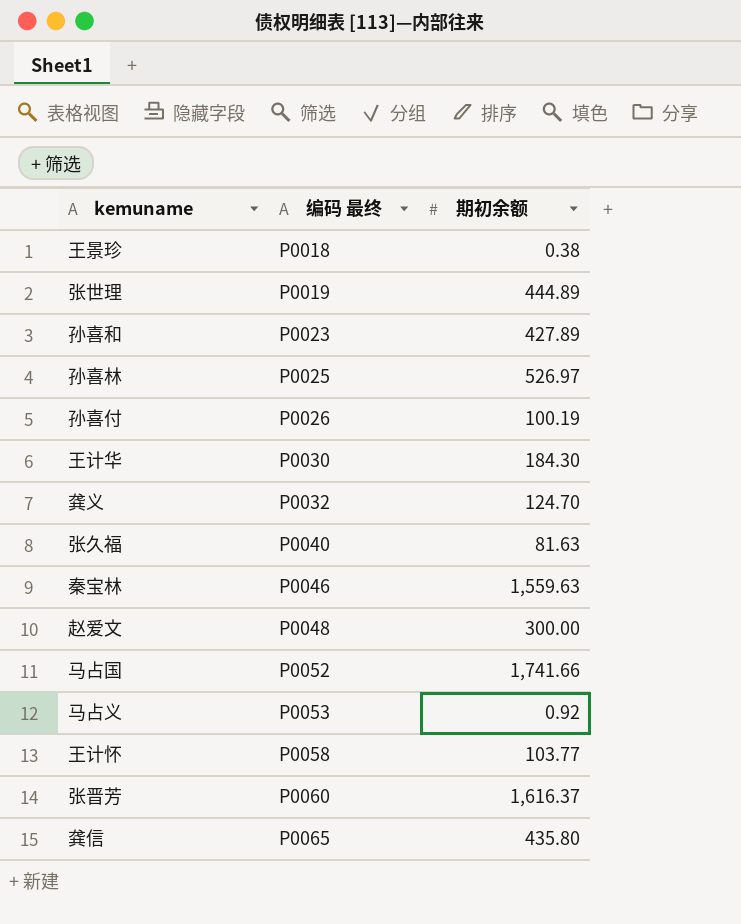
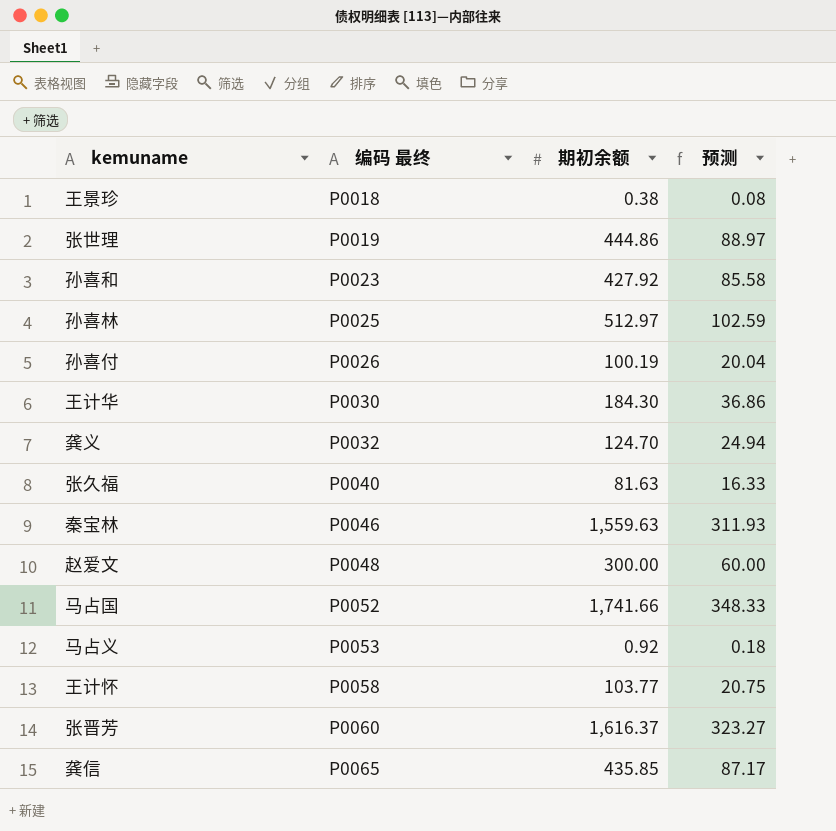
column 预测 | formula: none -> [期初余额] * 0.2
张世理 | 期初余额: 444.89 -> 444.86
孙喜和 | 期初余额: 427.89 -> 427.92
孙喜林 | 期初余额: 526.97 -> 512.97
龚信 | 期初余额: 435.80 -> 435.85

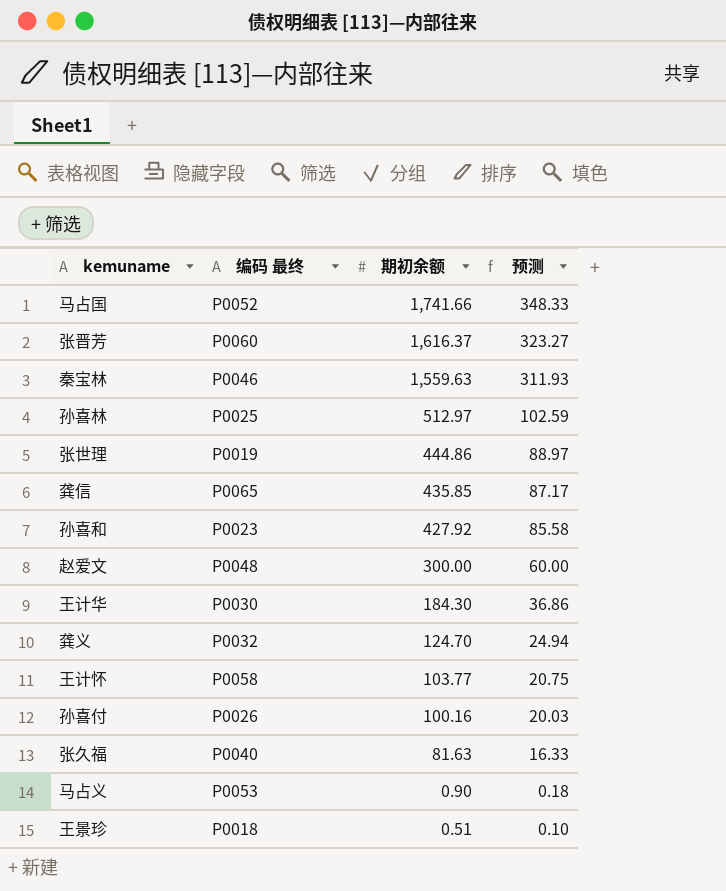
row order: 编码 最终 ascending -> 期初余额 descending
孙喜付 | 期初余额: 100.19 -> 100.16
孙喜付 | 预测: 20.04 -> 20.03
马占义 | 期初余额: 0.92 -> 0.90
王景珍 | 期初余额: 0.38 -> 0.51
王景珍 | 预测: 0.08 -> 0.10

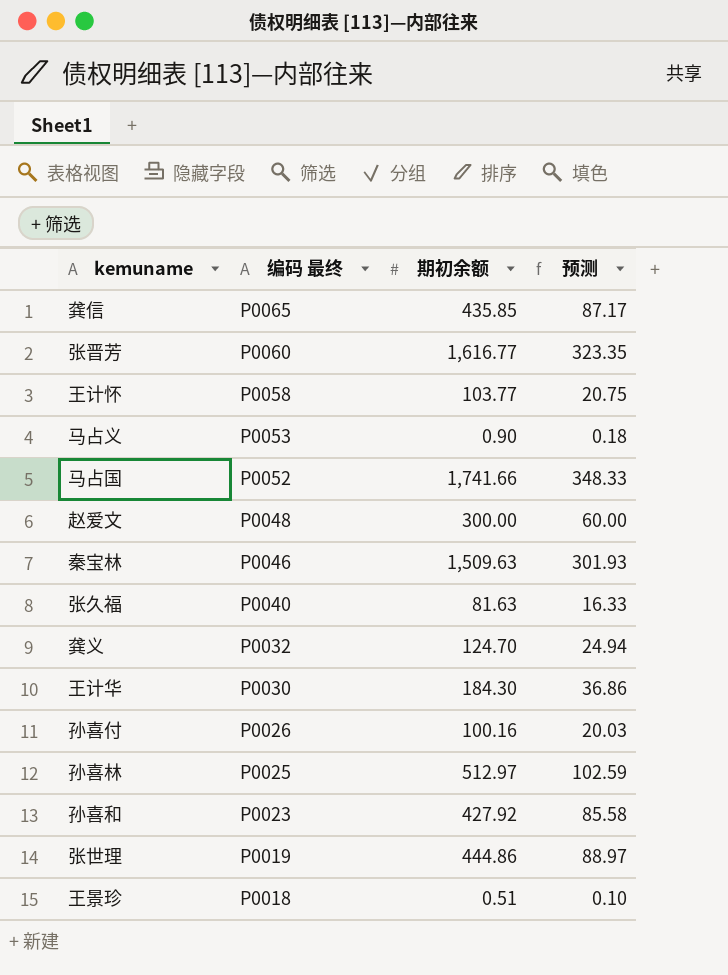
row order: 期初余额 descending -> 编码 最终 descending
张晋芳 | 期初余额: 1,616.37 -> 1,616.77
张晋芳 | 预测: 323.27 -> 323.35
秦宝林 | 期初余额: 1,559.63 -> 1,509.63
秦宝林 | 预测: 311.93 -> 301.93

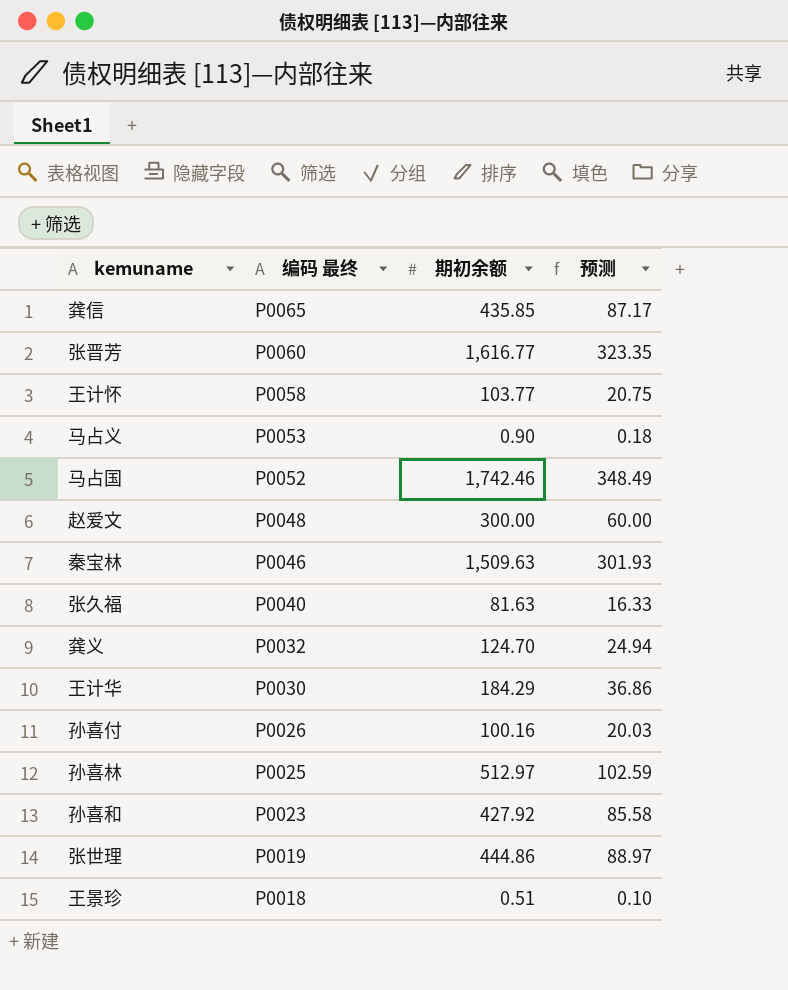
马占国 | 期初余额: 1,741.66 -> 1,742.46
马占国 | 预测: 348.33 -> 348.49
王计华 | 期初余额: 184.30 -> 184.29

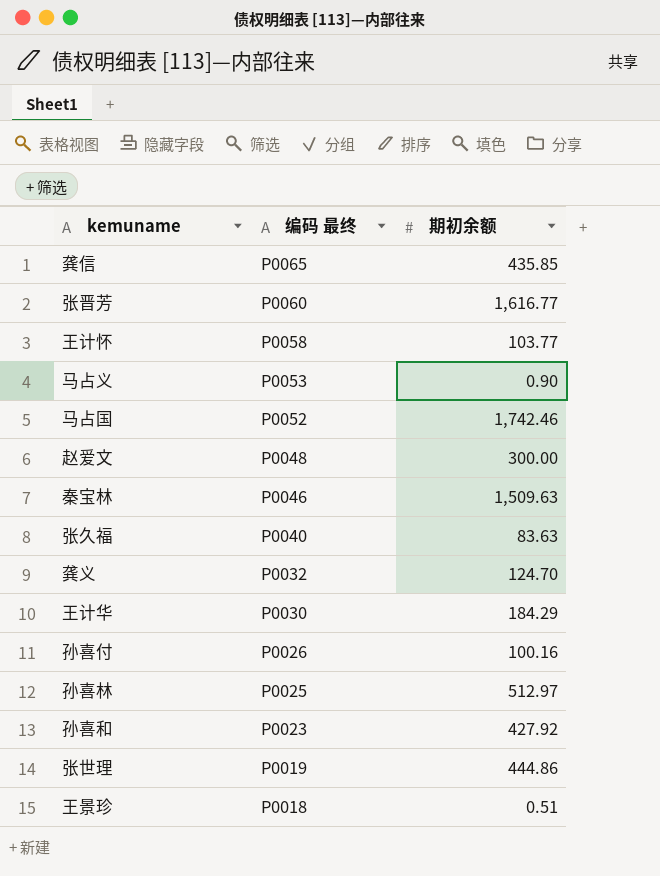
column 预测 | formula: [期初余额] * 0.2 -> none
张久福 | 期初余额: 81.63 -> 83.63

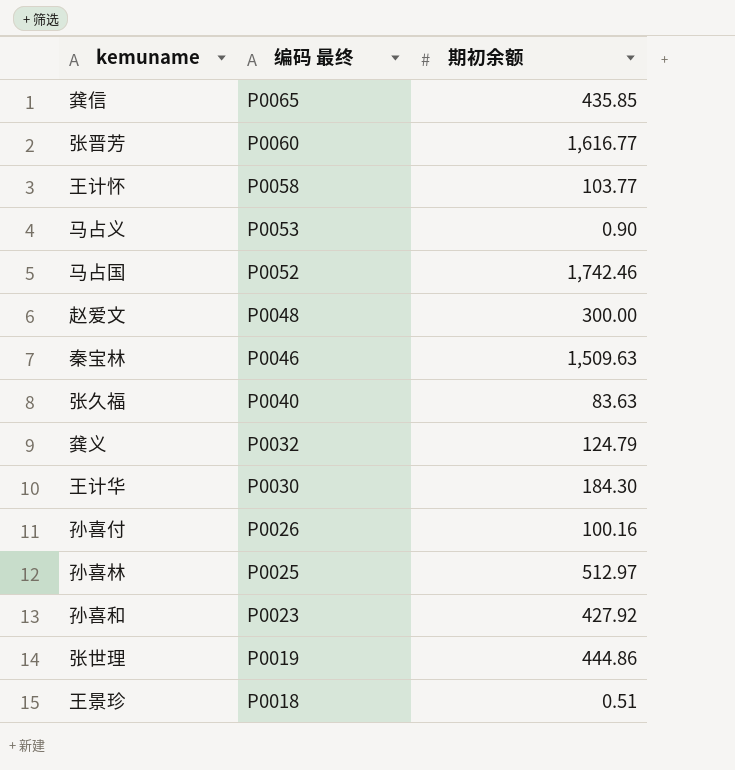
龚义 | 期初余额: 124.70 -> 124.79
王计华 | 期初余额: 184.29 -> 184.30

